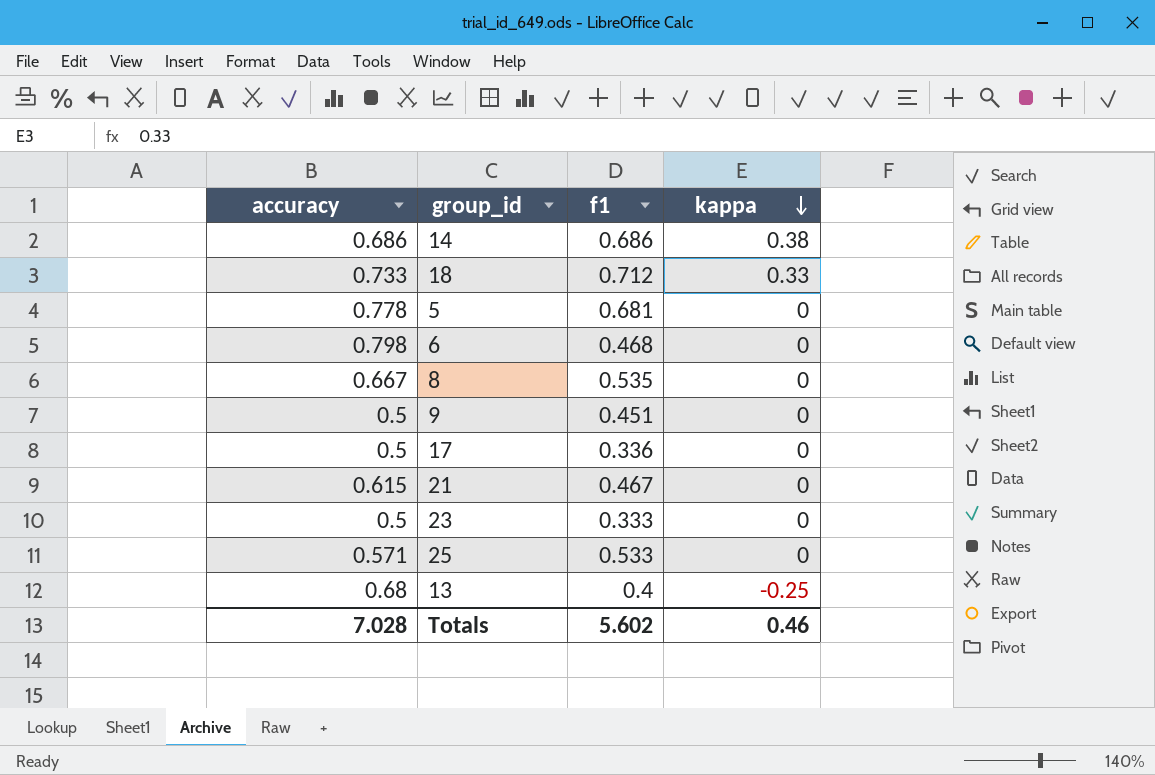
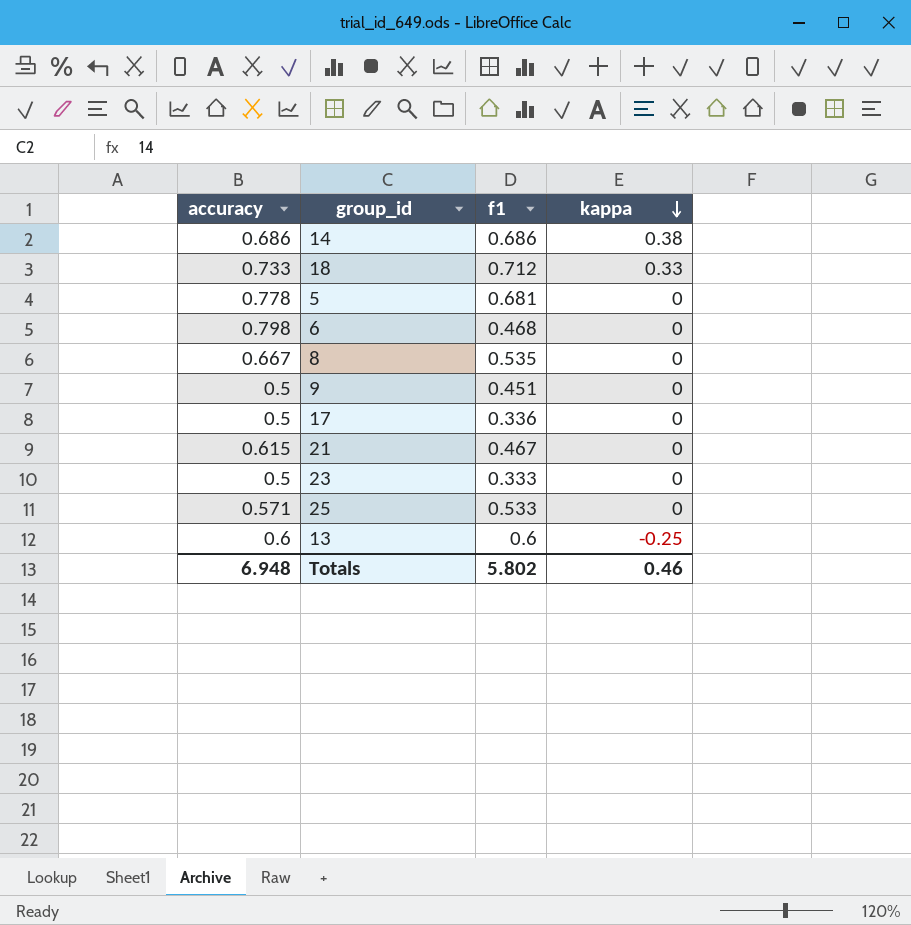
13 | accuracy: 0.68 -> 0.6
13 | f1: 0.4 -> 0.6
Totals | accuracy: 7.028 -> 6.948
Totals | f1: 5.602 -> 5.802

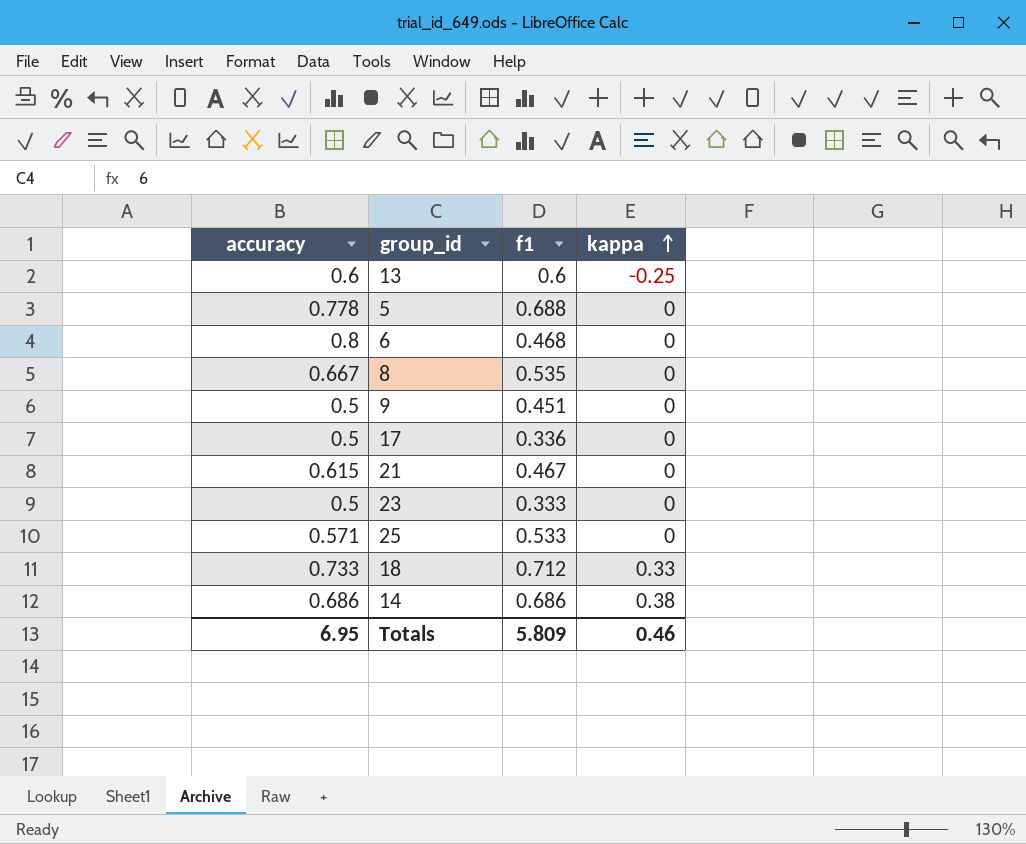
row order: kappa descending -> kappa ascending
5 | f1: 0.681 -> 0.688
6 | accuracy: 0.798 -> 0.8
Totals | accuracy: 6.948 -> 6.95
Totals | f1: 5.802 -> 5.809

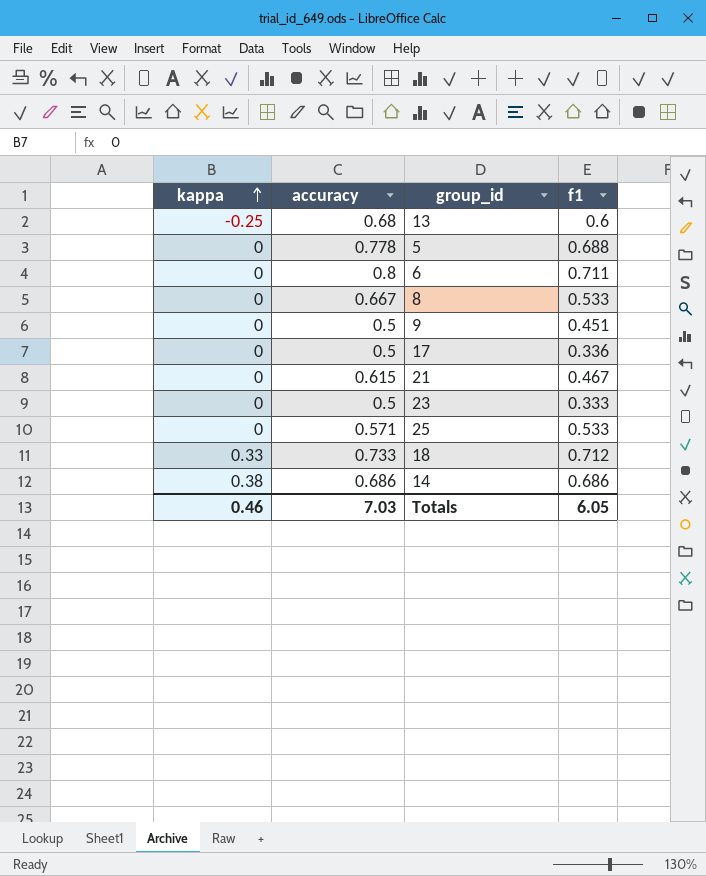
column kappa | position: 4 -> 1
13 | accuracy: 0.6 -> 0.68
6 | f1: 0.468 -> 0.711
8 | f1: 0.535 -> 0.533
Totals | accuracy: 6.95 -> 7.03
Totals | f1: 5.809 -> 6.05

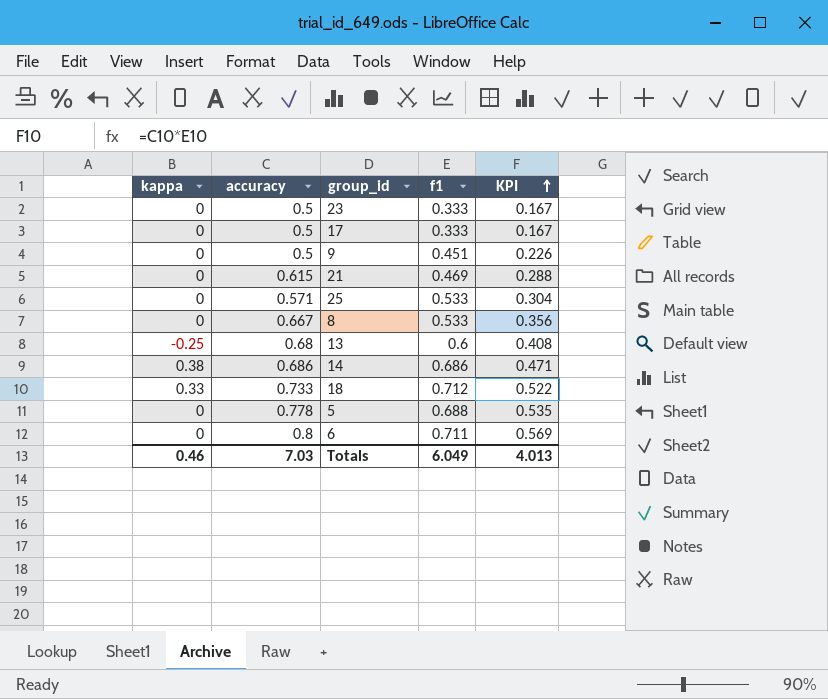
row order: kappa ascending -> KPI ascending
column KPI | formula: none -> [accuracy] * [f1]
17 | f1: 0.336 -> 0.333
21 | f1: 0.467 -> 0.469
Totals | f1: 6.05 -> 6.049

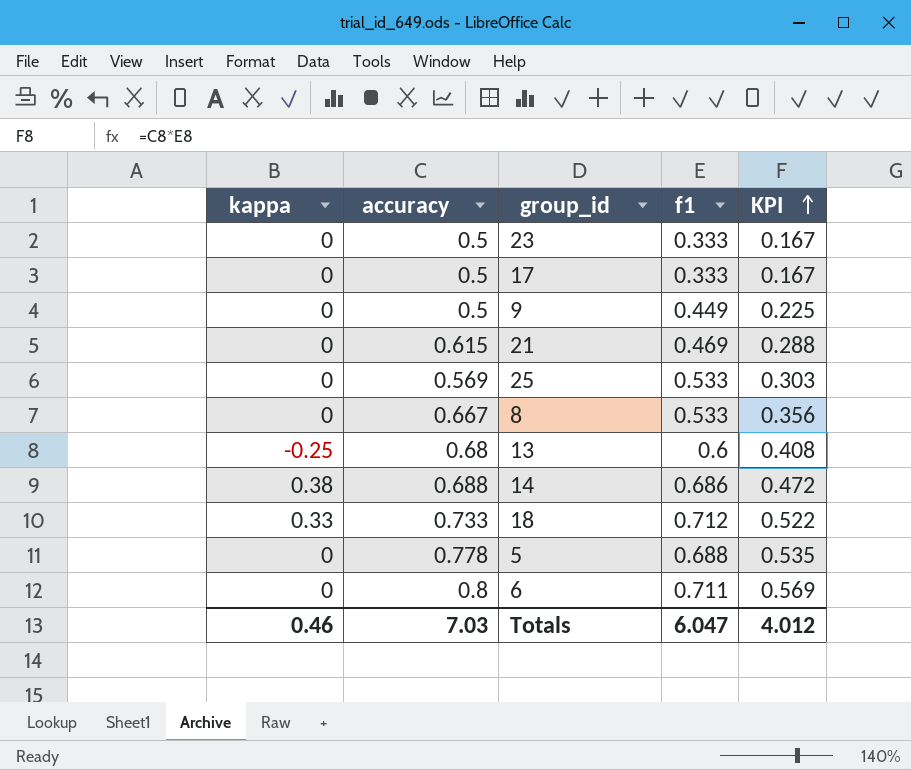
9 | f1: 0.451 -> 0.449
9 | KPI: 0.226 -> 0.225
25 | accuracy: 0.571 -> 0.569
25 | KPI: 0.304 -> 0.303
14 | accuracy: 0.686 -> 0.688
14 | KPI: 0.471 -> 0.472
Totals | f1: 6.049 -> 6.047
Totals | KPI: 4.013 -> 4.012

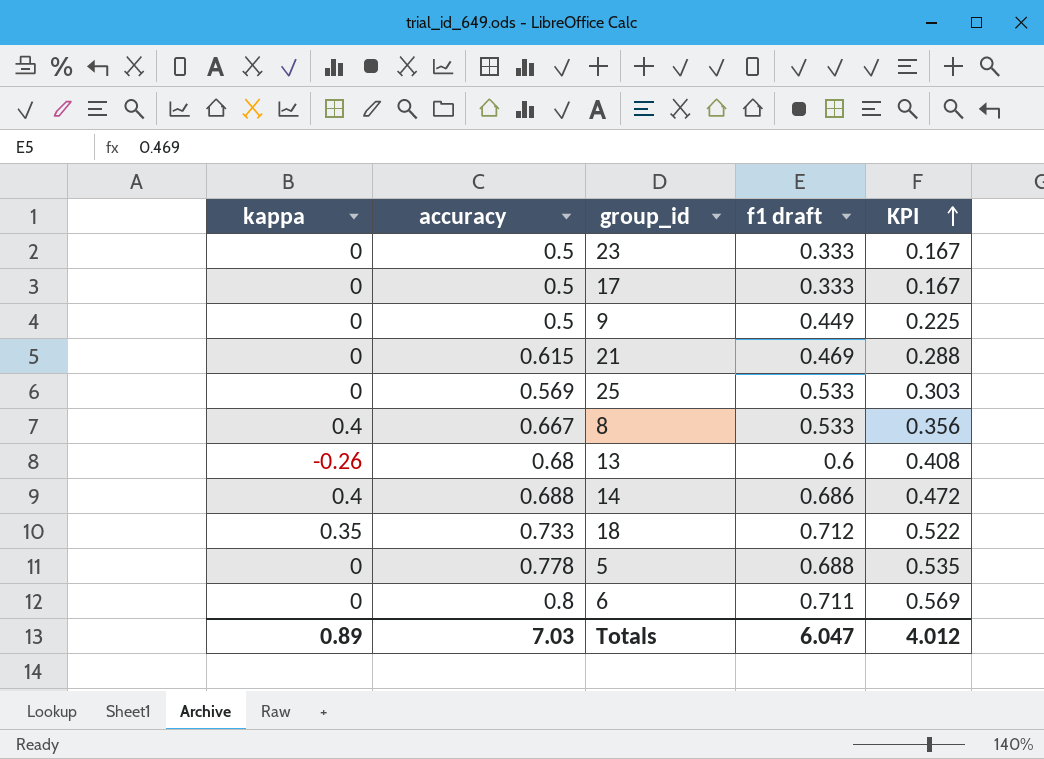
column name: f1 -> f1 draft
8 | kappa: 0 -> 0.4
13 | kappa: -0.25 -> -0.26
14 | kappa: 0.38 -> 0.4
18 | kappa: 0.33 -> 0.35
Totals | kappa: 0.46 -> 0.89

